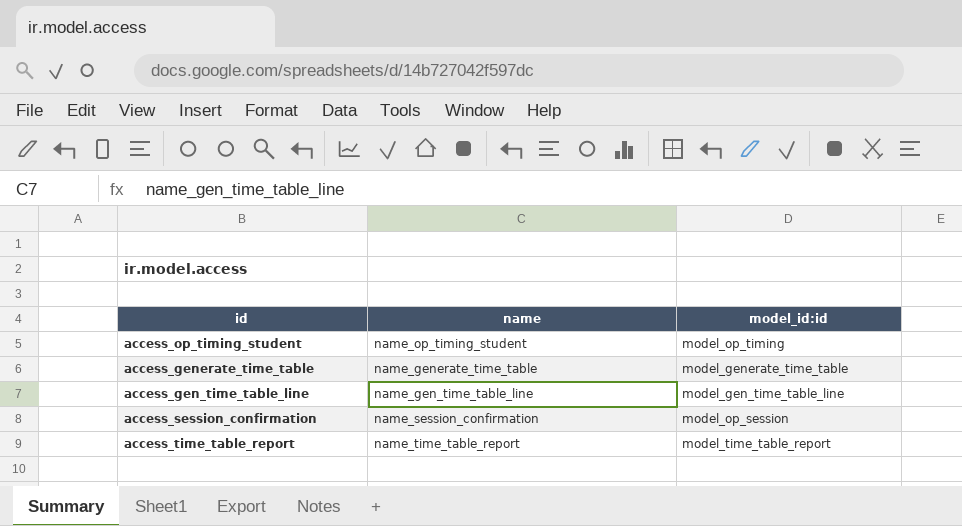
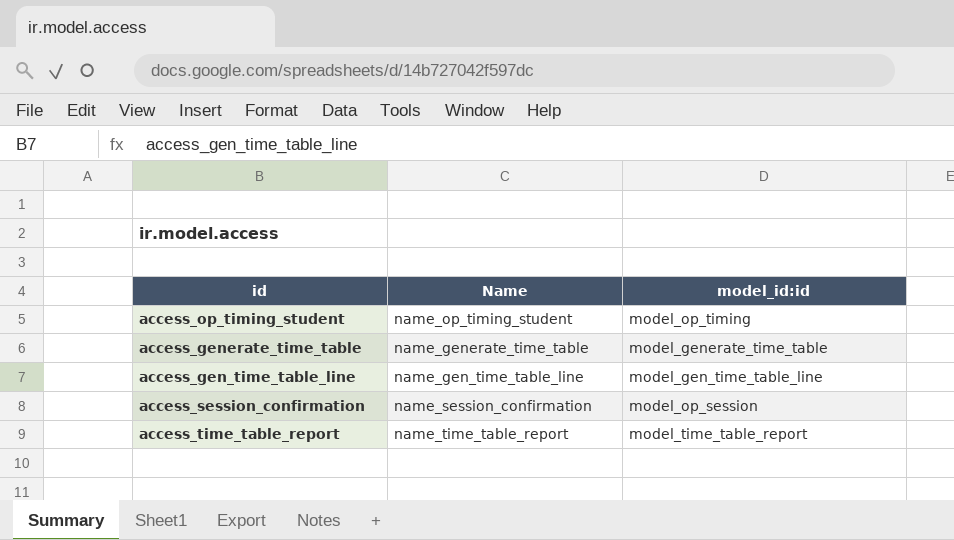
column name: name -> Name

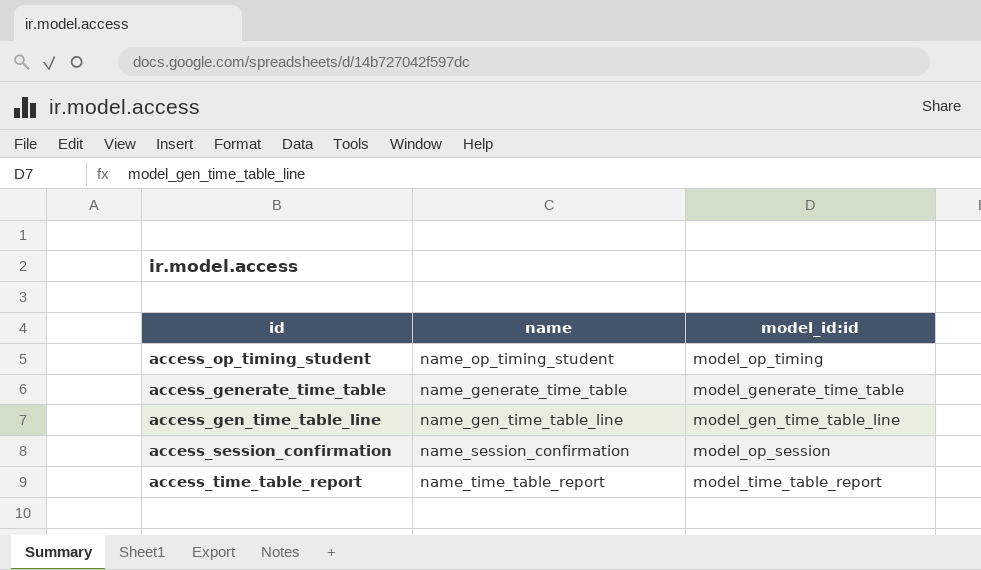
column name: Name -> name

